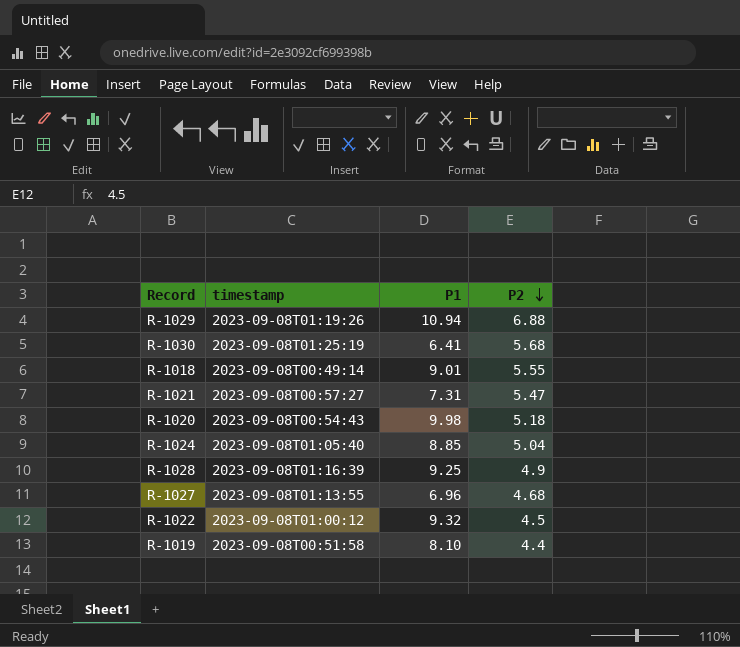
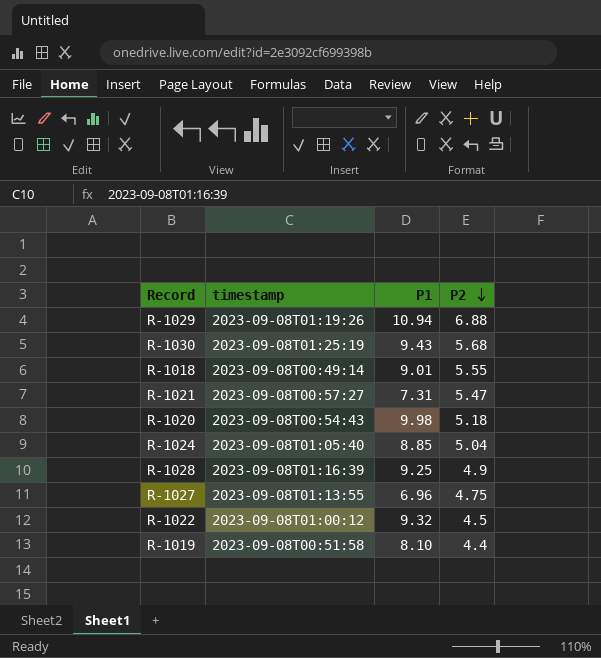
R-1030 | P1: 6.41 -> 9.43
R-1027 | P2: 4.68 -> 4.75

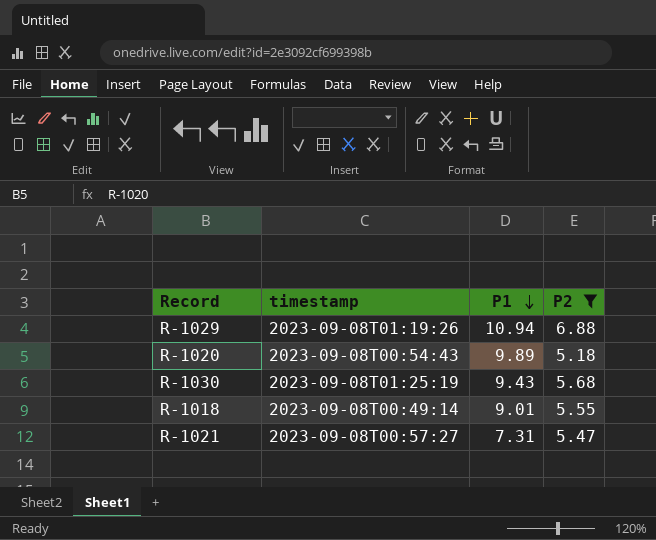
filter: none -> P2 >= 5.18
row order: P2 descending -> P1 descending
R-1020 | P1: 9.98 -> 9.89

